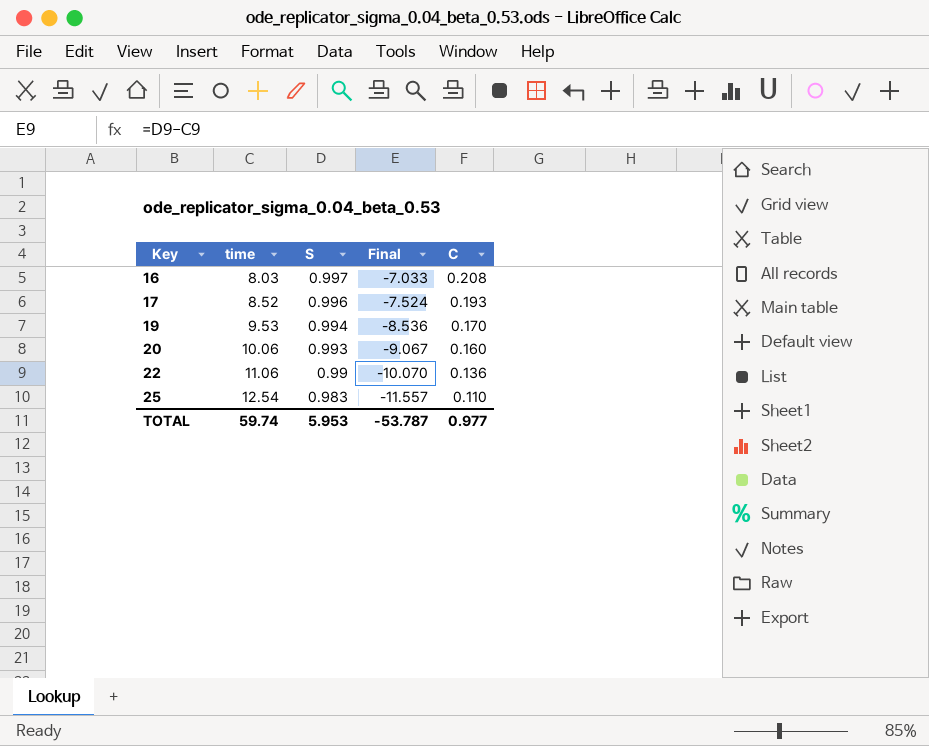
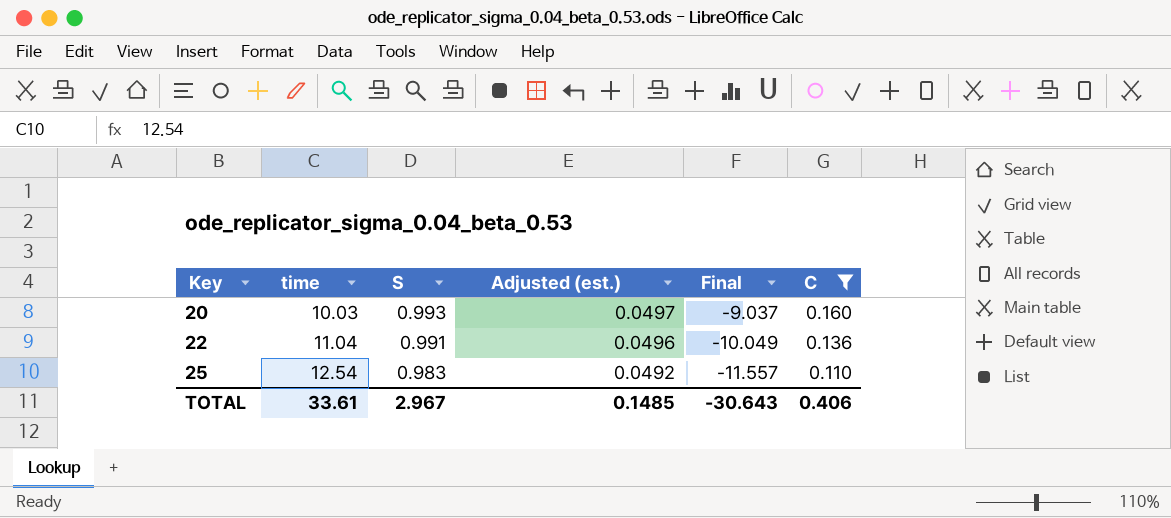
filter: none -> C <= 0.160
column Adjusted (est.) | formula: none -> [S] * 0.05
20 | time: 10.06 -> 10.03
20 | Final: -9.067 -> -9.037
22 | time: 11.06 -> 11.04
22 | S: 0.99 -> 0.991
22 | Final: -10.070 -> -10.049
TOTAL | time: 59.74 -> 33.61
TOTAL | S: 5.953 -> 2.967
TOTAL | Final: -53.787 -> -30.643
TOTAL | C: 0.977 -> 0.406

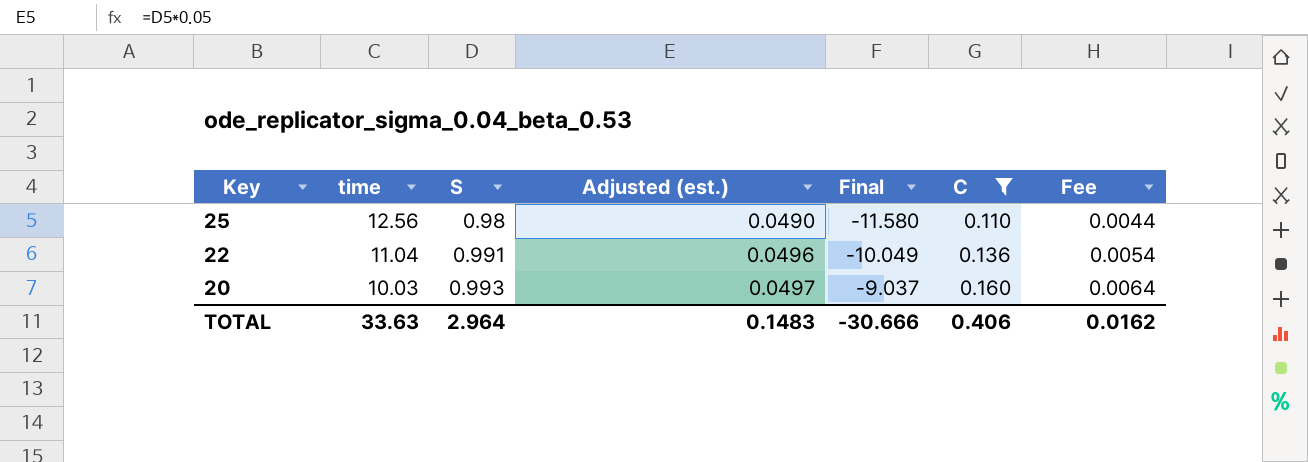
row order: Key ascending -> Key descending
column Fee | formula: none -> [C] * 0.04
25 | time: 12.54 -> 12.56
25 | S: 0.983 -> 0.98
25 | Adjusted (est.): 0.0492 -> 0.0490
25 | Final: -11.557 -> -11.580
TOTAL | time: 33.61 -> 33.63
TOTAL | S: 2.967 -> 2.964
TOTAL | Adjusted (est.): 0.1485 -> 0.1483
TOTAL | Final: -30.643 -> -30.666

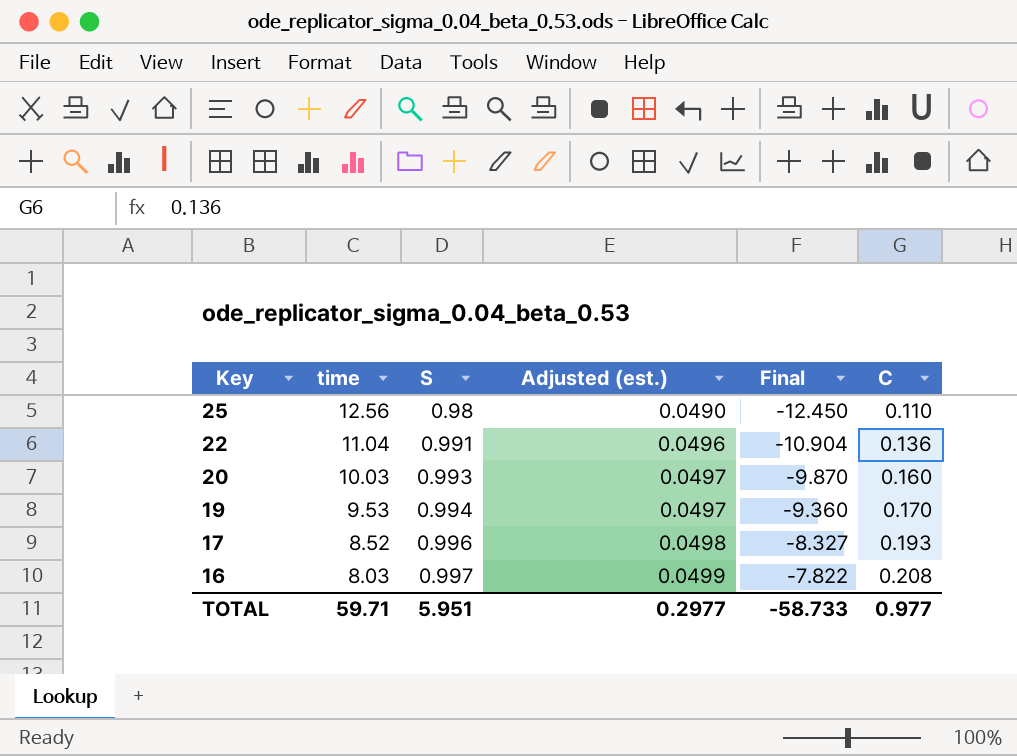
filter: C <= 0.160 -> none
column Fee | formula: [C] * 0.04 -> none
column Final | formula: [S] - [time] -> [C] - [time]
TOTAL | time: 33.63 -> 59.71
TOTAL | S: 2.964 -> 5.951
TOTAL | Adjusted (est.): 0.1483 -> 0.2977
TOTAL | Final: -30.666 -> -58.733
TOTAL | C: 0.406 -> 0.977

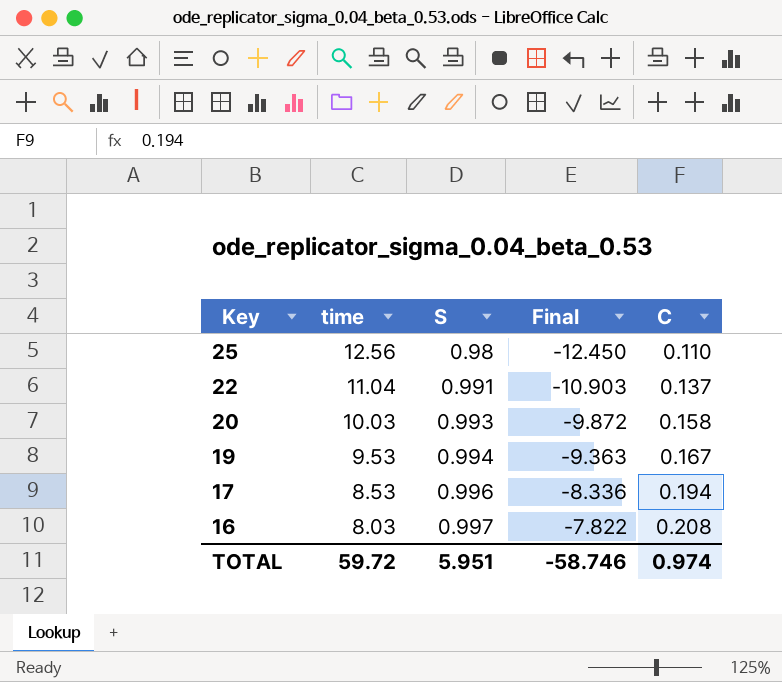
column Adjusted (est.) | formula: [S] * 0.05 -> none
22 | Final: -10.904 -> -10.903
22 | C: 0.136 -> 0.137
20 | Final: -9.870 -> -9.872
20 | C: 0.160 -> 0.158
19 | Final: -9.360 -> -9.363
19 | C: 0.170 -> 0.167
17 | time: 8.52 -> 8.53
17 | Final: -8.327 -> -8.336
17 | C: 0.193 -> 0.194
TOTAL | time: 59.71 -> 59.72
TOTAL | Final: -58.733 -> -58.746
TOTAL | C: 0.977 -> 0.974

